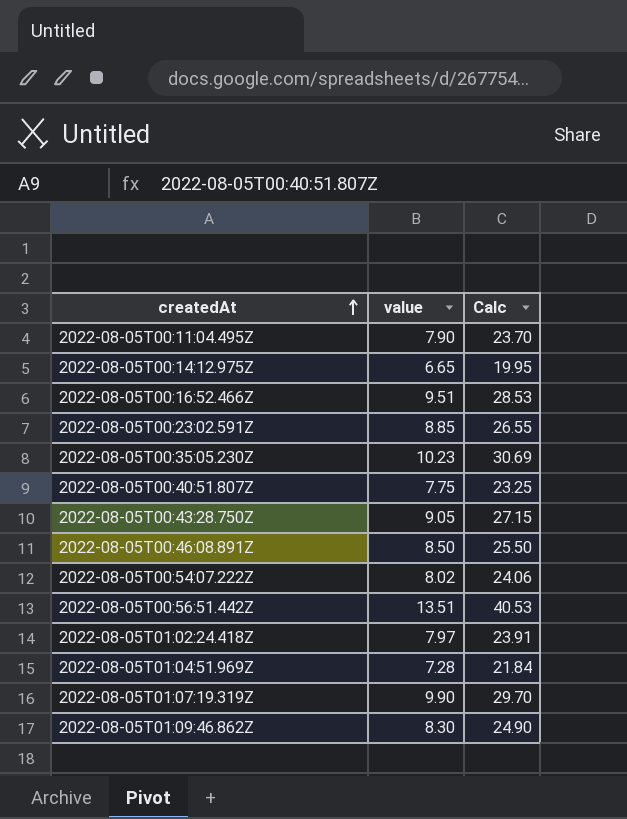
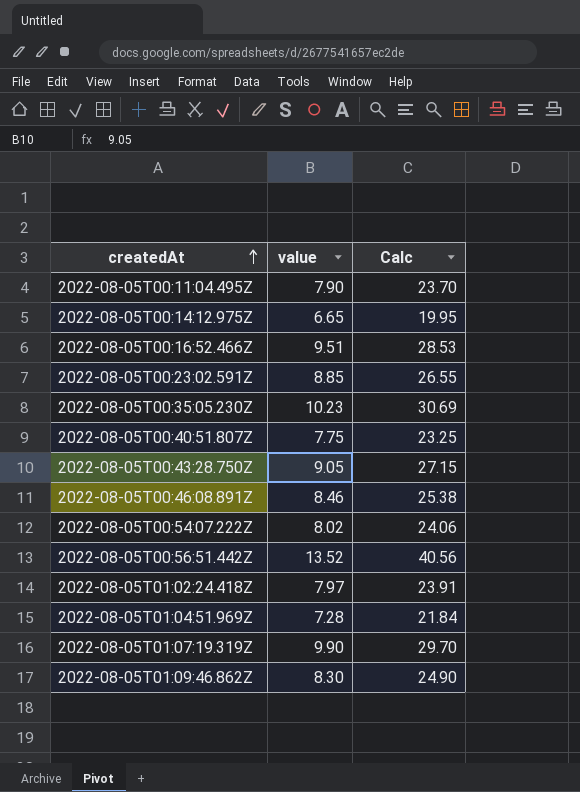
2022-08-05T00:46:08.891Z | value: 8.50 -> 8.46
2022-08-05T00:46:08.891Z | Calc: 25.50 -> 25.38
2022-08-05T00:56:51.442Z | value: 13.51 -> 13.52
2022-08-05T00:56:51.442Z | Calc: 40.53 -> 40.56

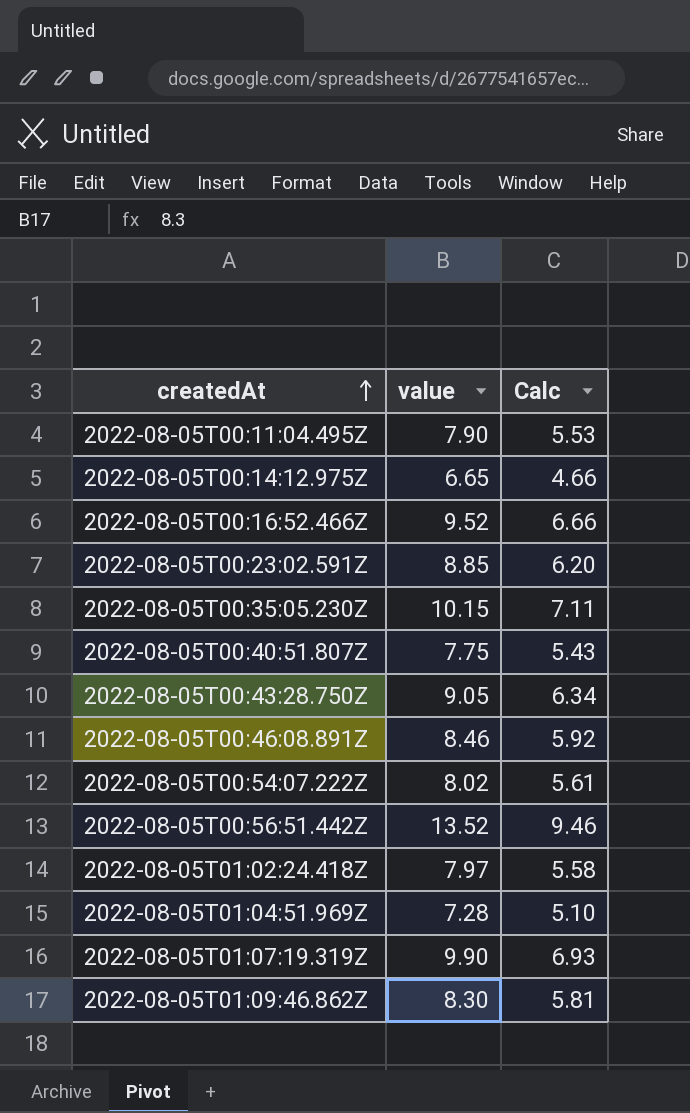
column Calc | formula: [value] * 3 -> [value] * 0.7
2022-08-05T00:16:52.466Z | value: 9.51 -> 9.52
2022-08-05T00:35:05.230Z | value: 10.23 -> 10.15

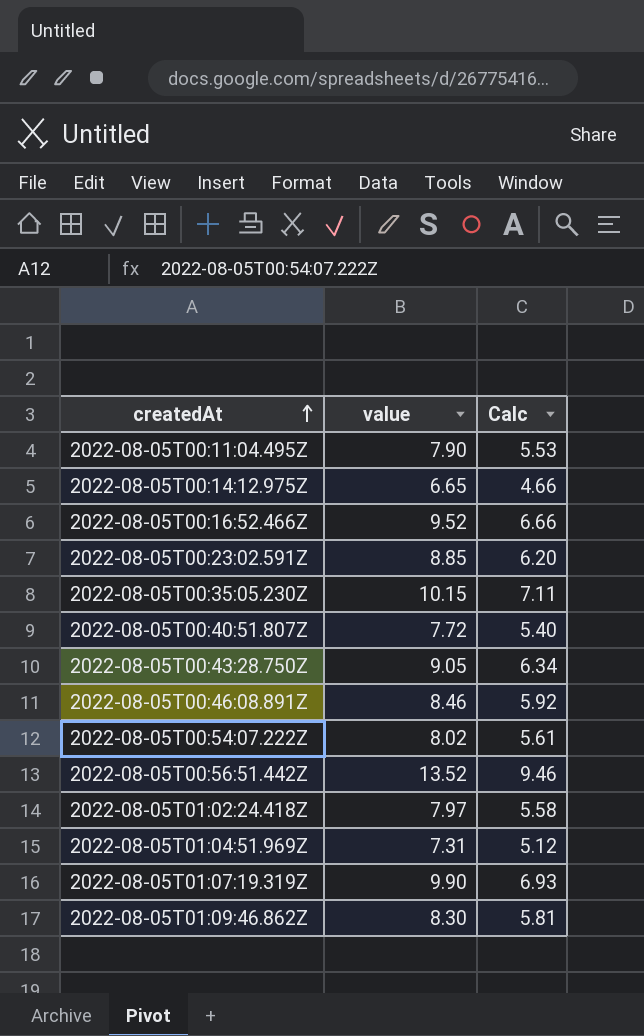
2022-08-05T00:40:51.807Z | value: 7.75 -> 7.72
2022-08-05T00:40:51.807Z | Calc: 5.43 -> 5.40
2022-08-05T01:04:51.969Z | value: 7.28 -> 7.31
2022-08-05T01:04:51.969Z | Calc: 5.10 -> 5.12

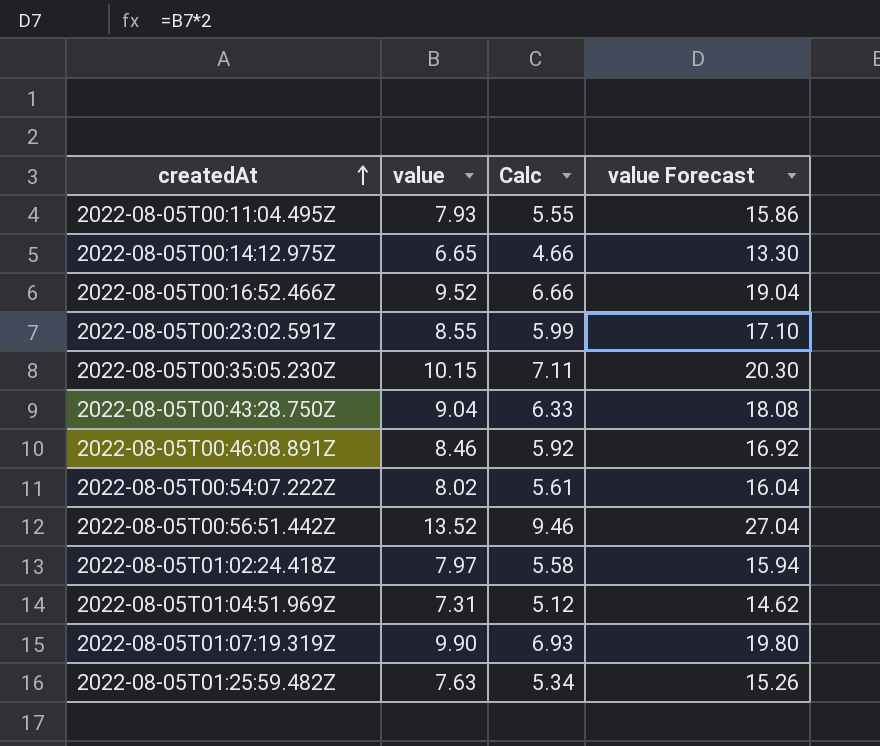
column value Forecast | formula: none -> [value] * 2
row 2022-08-05T00:40:51.807Z: 7.72 | 5.40 -> none
row 2022-08-05T01:09:46.862Z: 8.30 | 5.81 -> none
2022-08-05T00:11:04.495Z | value: 7.90 -> 7.93
2022-08-05T00:11:04.495Z | Calc: 5.53 -> 5.55
2022-08-05T00:23:02.591Z | value: 8.85 -> 8.55
2022-08-05T00:23:02.591Z | Calc: 6.20 -> 5.99
2022-08-05T00:43:28.750Z | value: 9.05 -> 9.04
2022-08-05T00:43:28.750Z | Calc: 6.34 -> 6.33
row 2022-08-05T01:25:59.482Z: none -> 7.63 | 5.34 | 15.26

